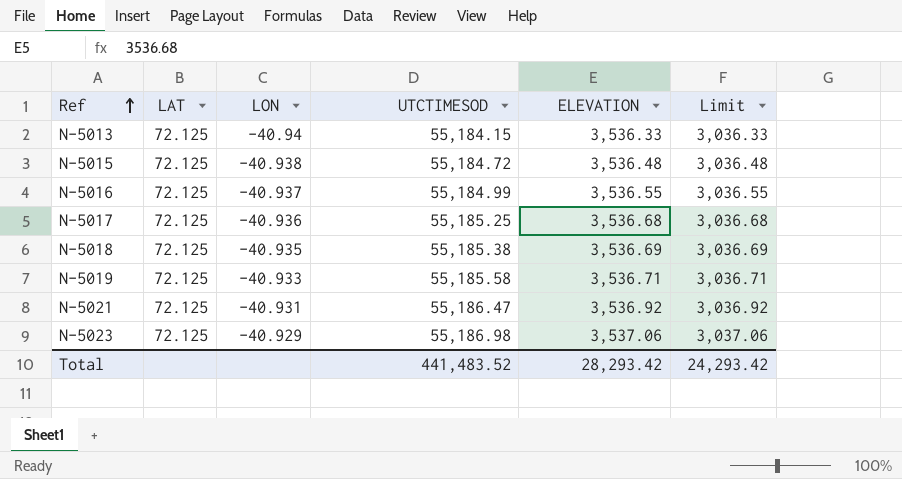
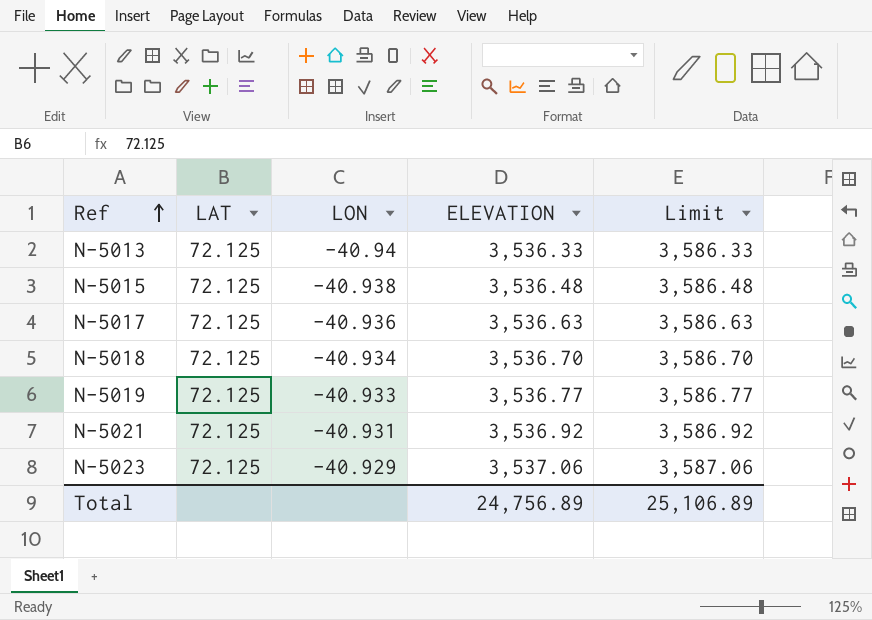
column UTCTIMESOD | position: 4 -> none
column Limit | formula: [ELEVATION] - 500 -> [ELEVATION] + 50
row N-5016: 72.125 | -40.937 | 55,184.99 | 3,536.55 | 3,036.55 -> none
N-5017 | ELEVATION: 3,536.68 -> 3,536.63
N-5018 | LON: -40.935 -> -40.934
N-5018 | ELEVATION: 3,536.69 -> 3,536.70
N-5019 | ELEVATION: 3,536.71 -> 3,536.77
Total | ELEVATION: 28,293.42 -> 24,756.89
Total | Limit: 24,293.42 -> 25,106.89

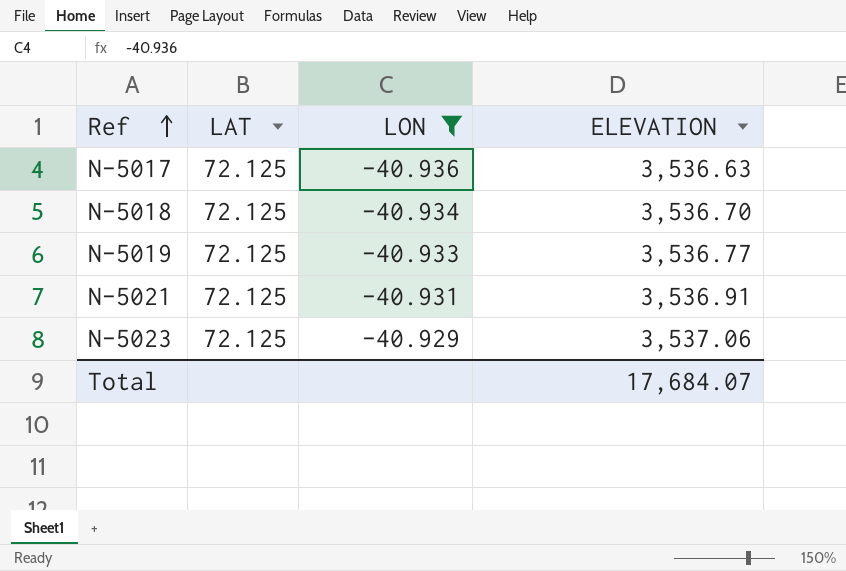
filter: none -> LON >= -40.936
column Limit | formula: [ELEVATION] + 50 -> none
N-5021 | ELEVATION: 3,536.92 -> 3,536.91
Total | ELEVATION: 24,756.89 -> 17,684.07

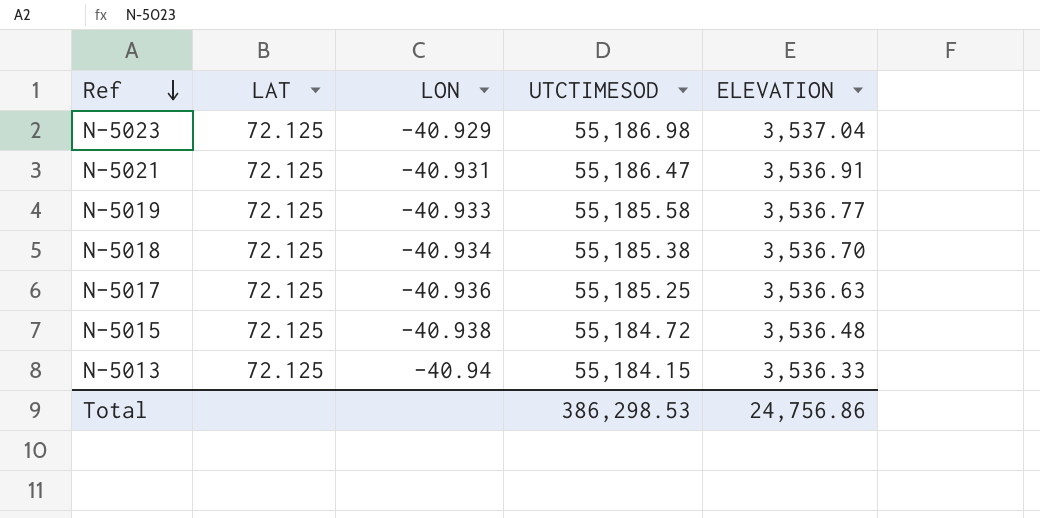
filter: LON >= -40.936 -> none
row order: Ref ascending -> Ref descending
column UTCTIMESOD | position: none -> 4
N-5023 | ELEVATION: 3,537.06 -> 3,537.04
Total | ELEVATION: 17,684.07 -> 24,756.86

